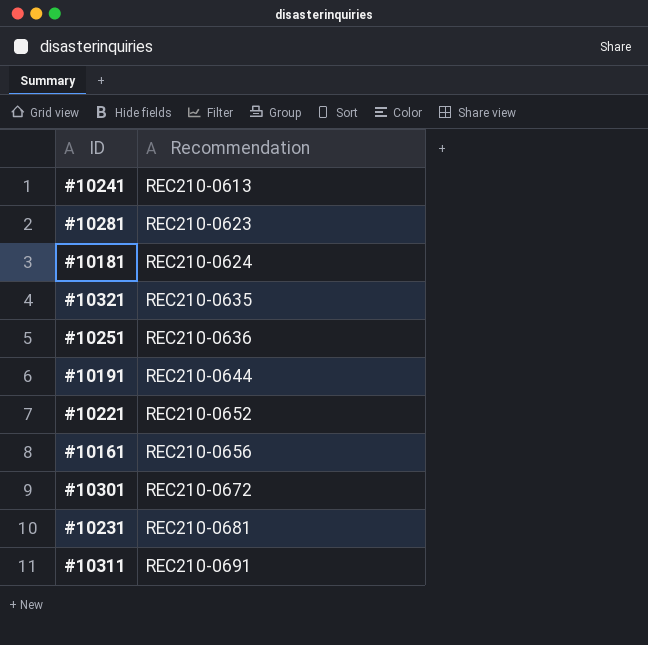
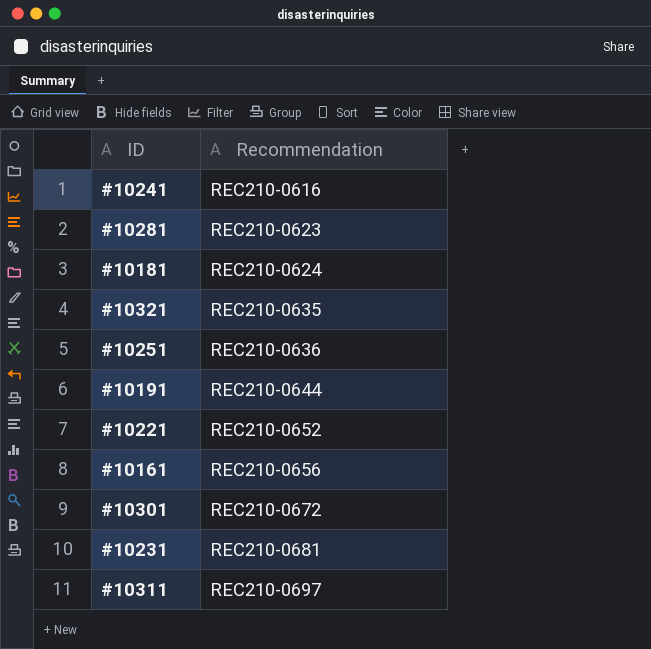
#10241 | Recommendation: REC210-0613 -> REC210-0616
#10311 | Recommendation: REC210-0691 -> REC210-0697

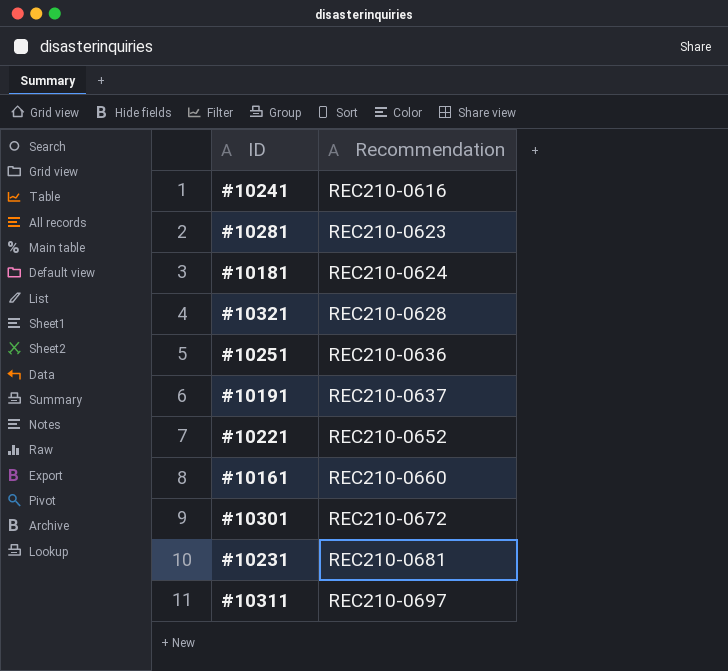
#10321 | Recommendation: REC210-0635 -> REC210-0628
#10191 | Recommendation: REC210-0644 -> REC210-0637
#10161 | Recommendation: REC210-0656 -> REC210-0660

